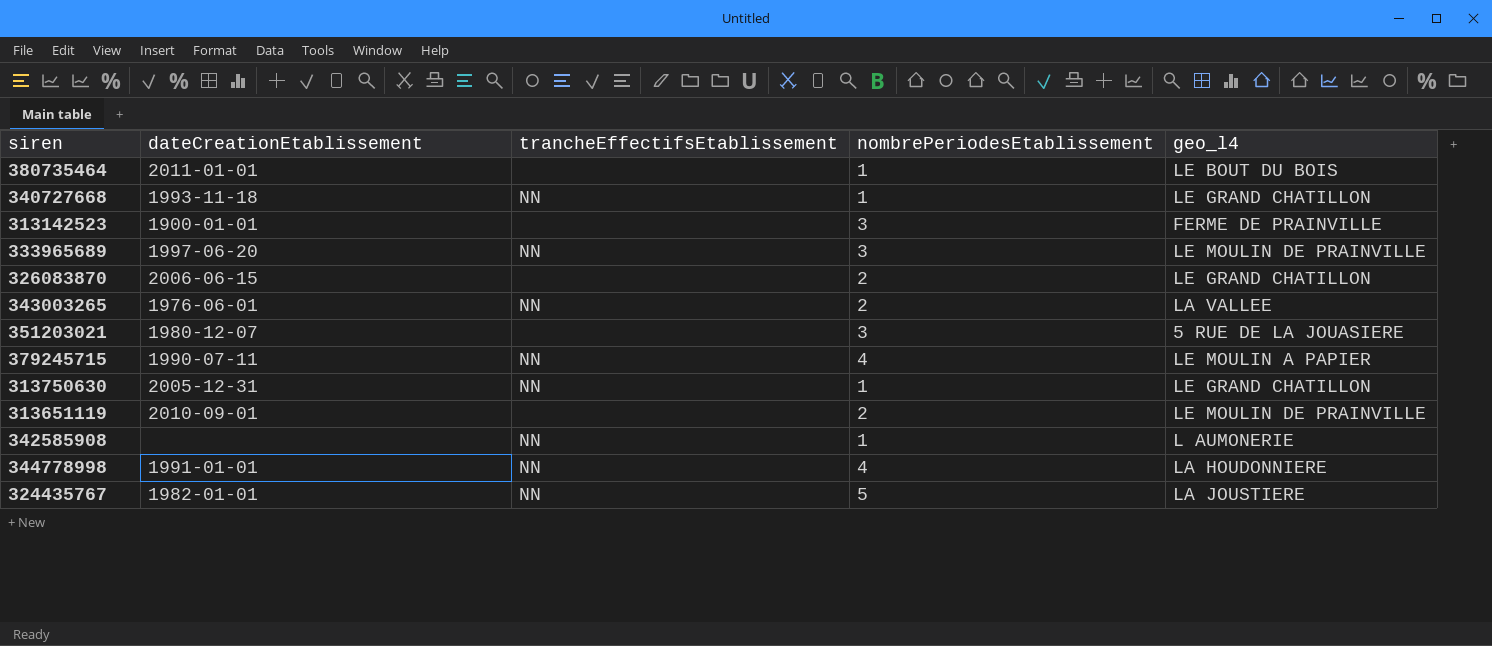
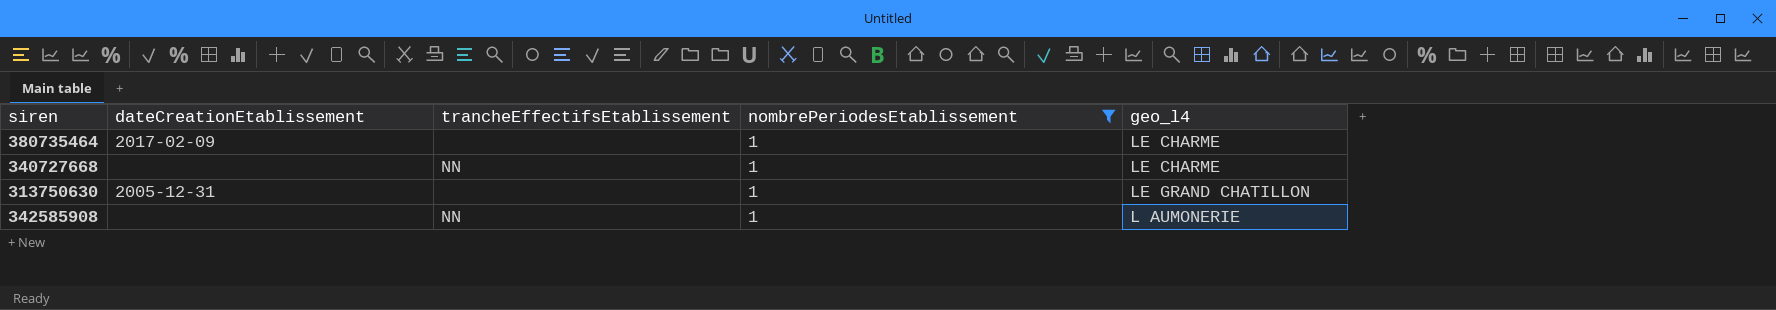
filter: none -> nombrePeriodesEtablissement = 1
380735464 | dateCreationEtablissement: 2011-01-01 -> 2017-02-09
380735464 | geo_l4: LE BOUT DU BOIS -> LE CHARME
340727668 | dateCreationEtablissement: 1993-11-18 -> none
340727668 | geo_l4: LE GRAND CHATILLON -> LE CHARME
313750630 | trancheEffectifsEtablissement: NN -> none

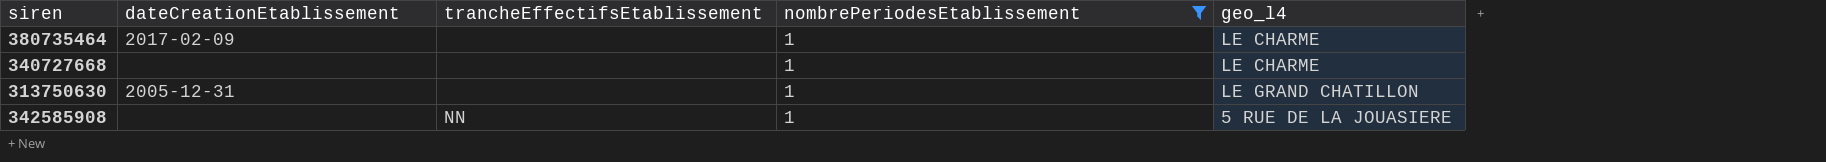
340727668 | trancheEffectifsEtablissement: NN -> none
342585908 | geo_l4: L AUMONERIE -> 5 RUE DE LA JOUASIERE

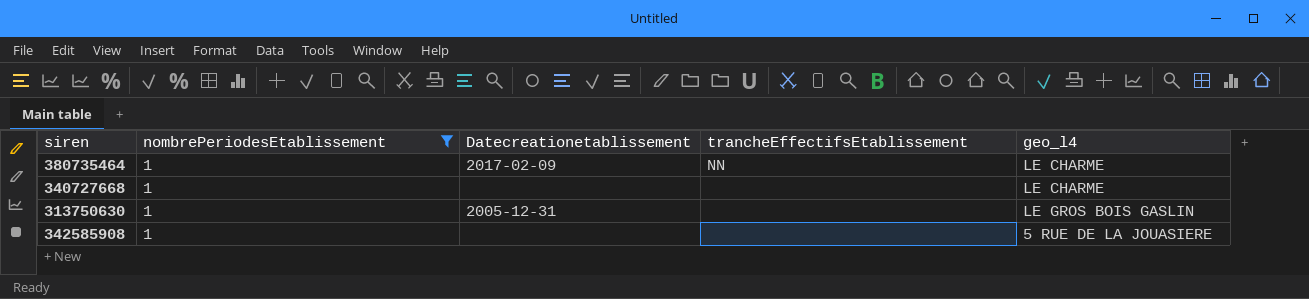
column nombrePeriodesEtablissement | position: 4 -> 2
column name: dateCreationEtablissement -> Datecreationetablissement
380735464 | trancheEffectifsEtablissement: none -> NN
313750630 | geo_l4: LE GRAND CHATILLON -> LE GROS BOIS GASLIN
342585908 | trancheEffectifsEtablissement: NN -> none

